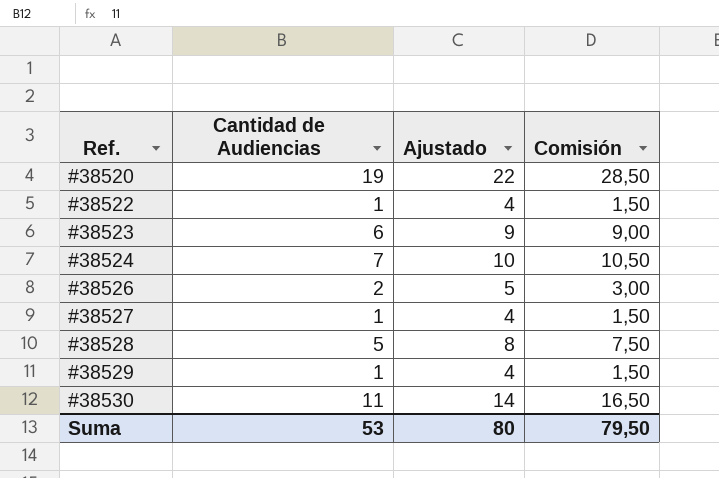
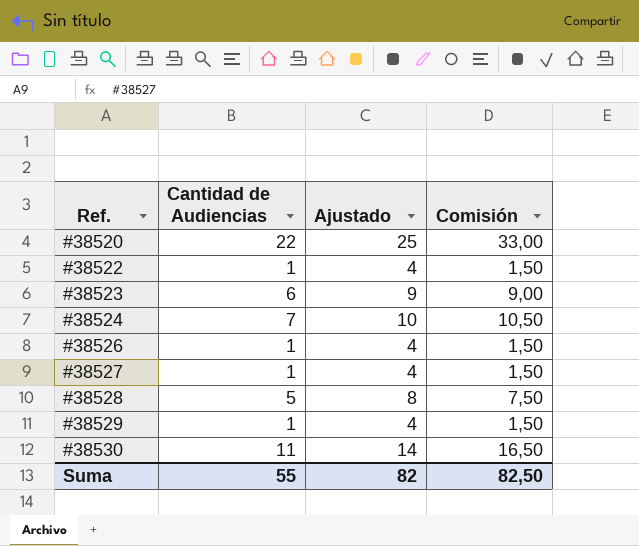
#38520 | Cantidad de Audiencias: 19 -> 22
#38520 | Ajustado: 22 -> 25
#38520 | Comisión: 28,50 -> 33,00
#38526 | Cantidad de Audiencias: 2 -> 1
#38526 | Ajustado: 5 -> 4
#38526 | Comisión: 3,00 -> 1,50
Suma | Cantidad de Audiencias: 53 -> 55
Suma | Ajustado: 80 -> 82
Suma | Comisión: 79,50 -> 82,50

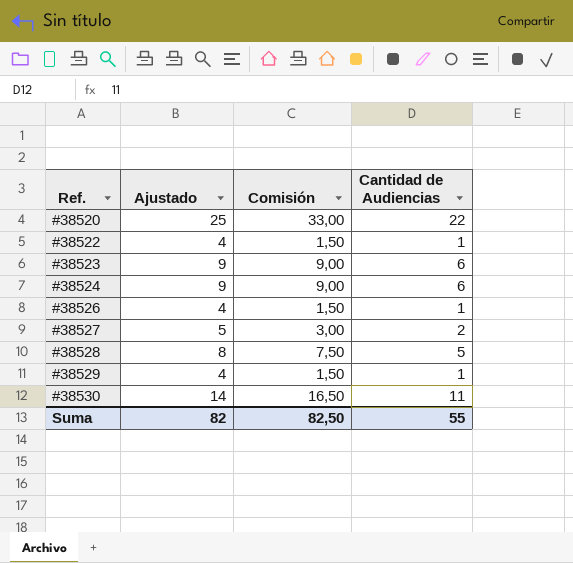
column Cantidad de Audiencias | position: 2 -> 4
#38524 | Ajustado: 10 -> 9
#38524 | Comisión: 10,50 -> 9,00
#38524 | Cantidad de Audiencias: 7 -> 6
#38527 | Ajustado: 4 -> 5
#38527 | Comisión: 1,50 -> 3,00
#38527 | Cantidad de Audiencias: 1 -> 2

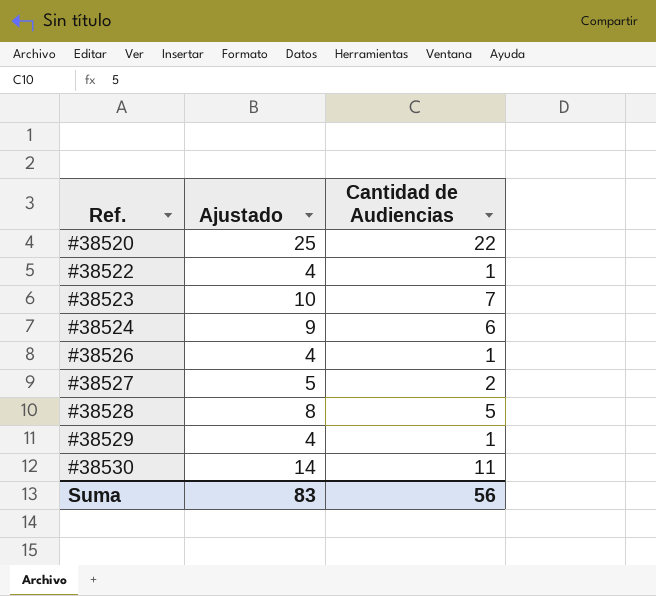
column Comisión | formula: [Cantidad de Audiencias] * 1,5 -> none
#38523 | Ajustado: 9 -> 10
#38523 | Cantidad de Audiencias: 6 -> 7
Suma | Ajustado: 82 -> 83
Suma | Cantidad de Audiencias: 55 -> 56

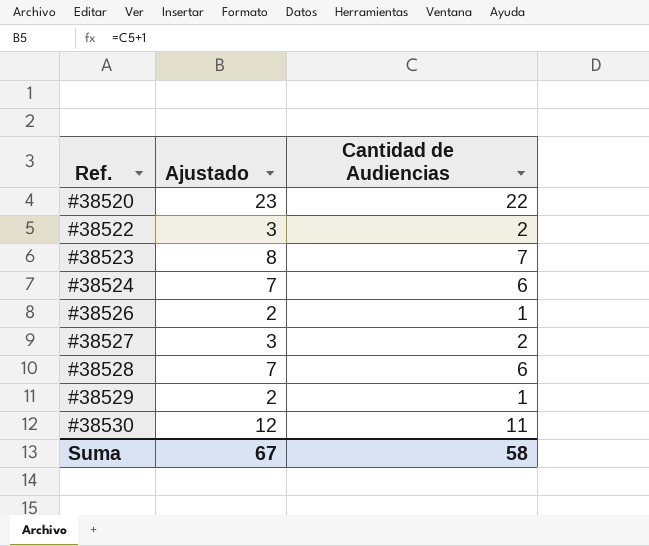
column Ajustado | formula: [Cantidad de Audiencias] + 3 -> [Cantidad de Audiencias] + 1
#38522 | Cantidad de Audiencias: 1 -> 2
#38528 | Cantidad de Audiencias: 5 -> 6
Suma | Ajustado: 83 -> 67
Suma | Cantidad de Audiencias: 56 -> 58

